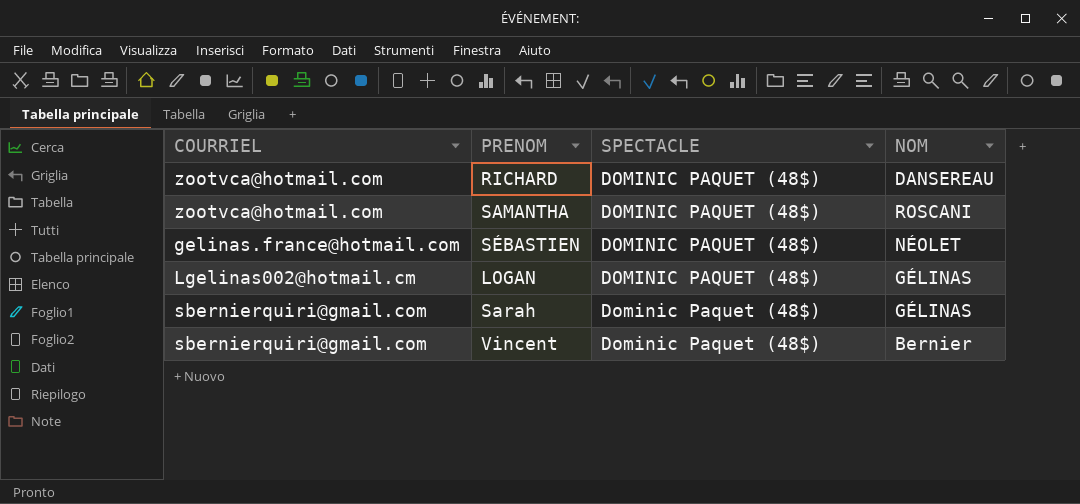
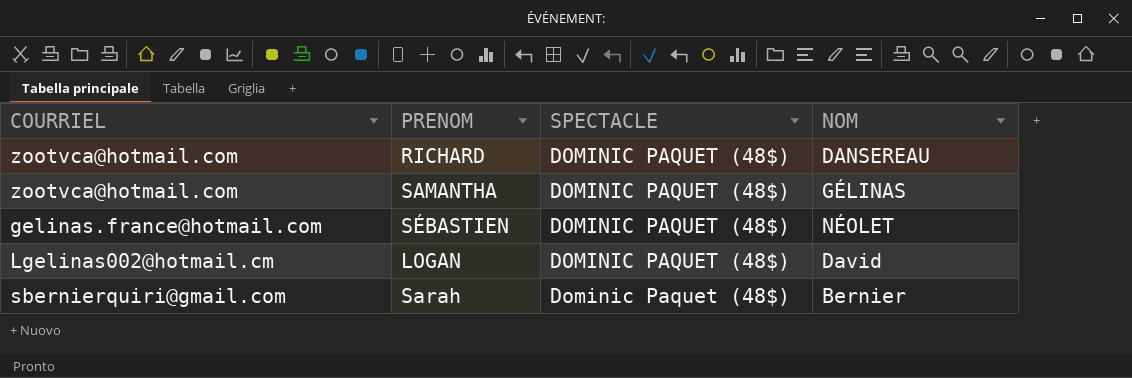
row Vincent: sbernierquiri@gmail.com | Dominic Paquet (48$) | Bernier -> none
SAMANTHA | NOM: ROSCANI -> GÉLINAS
LOGAN | NOM: GÉLINAS -> David
Sarah | NOM: GÉLINAS -> Bernier

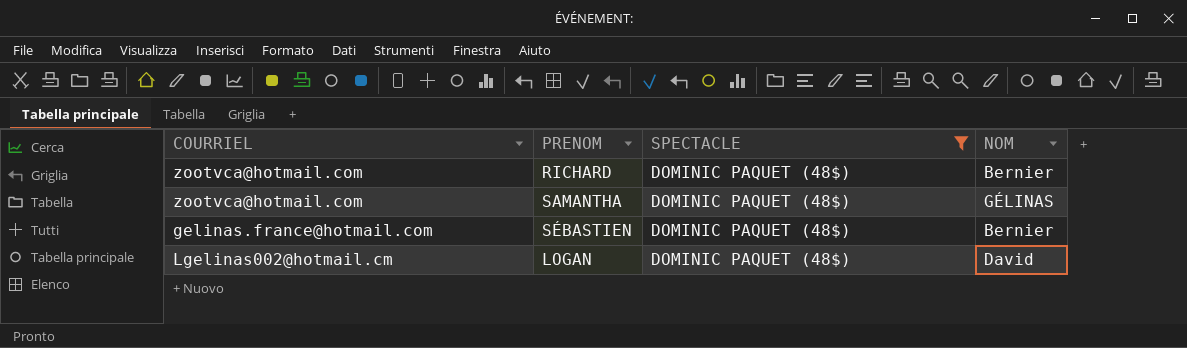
filter: none -> SPECTACLE = DOMINIC PAQUET (48$)
RICHARD | NOM: DANSEREAU -> Bernier
SÉBASTIEN | NOM: NÉOLET -> Bernier

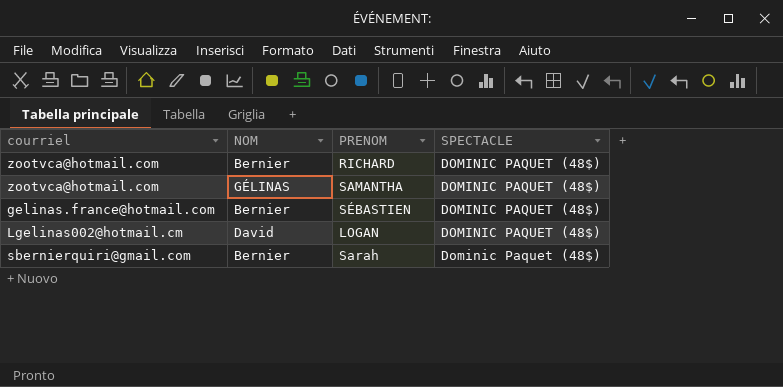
filter: SPECTACLE = DOMINIC PAQUET (48$) -> none
column name: COURRIEL -> courriel
column NOM | position: 4 -> 2

